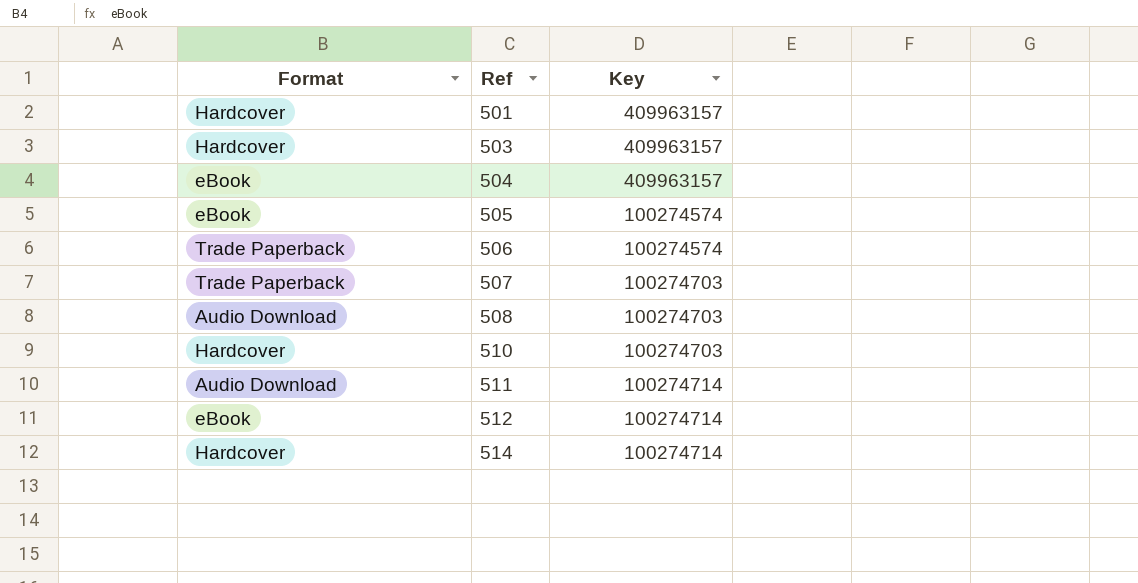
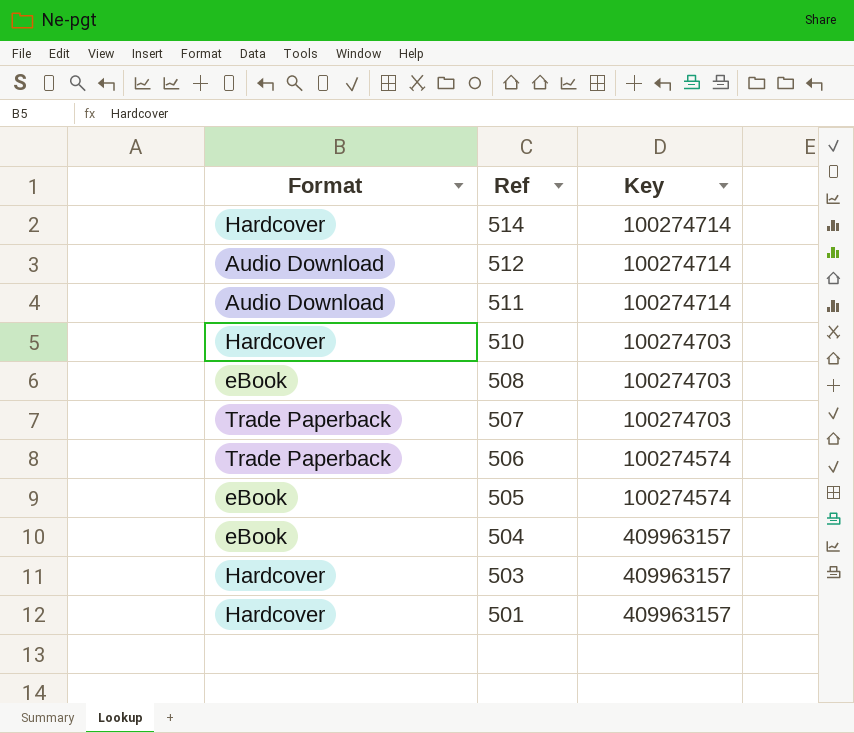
row order: Ref ascending -> Ref descending
512 | Format: eBook -> Audio Download
508 | Format: Audio Download -> eBook

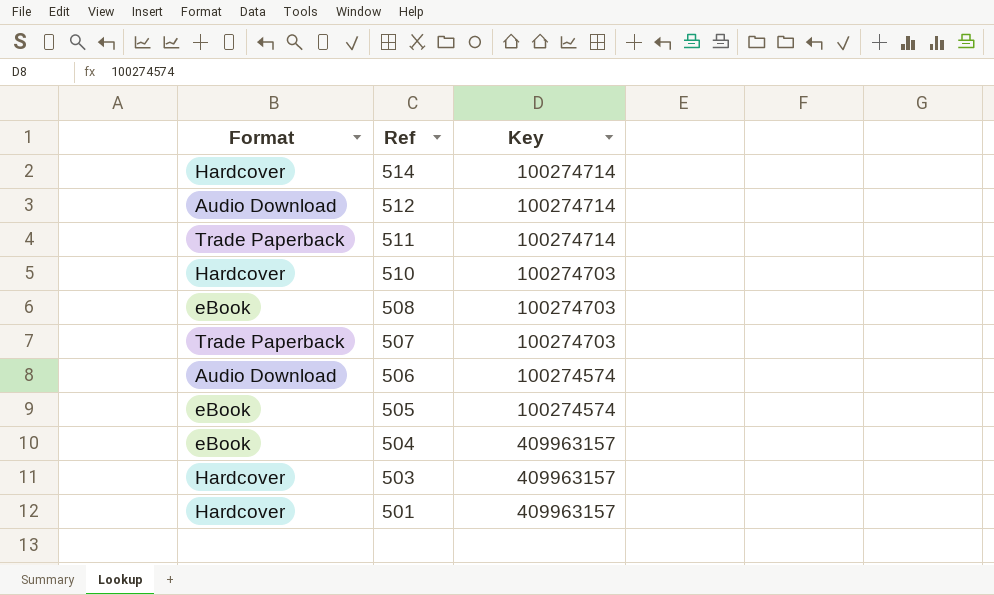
511 | Format: Audio Download -> Trade Paperback
506 | Format: Trade Paperback -> Audio Download

